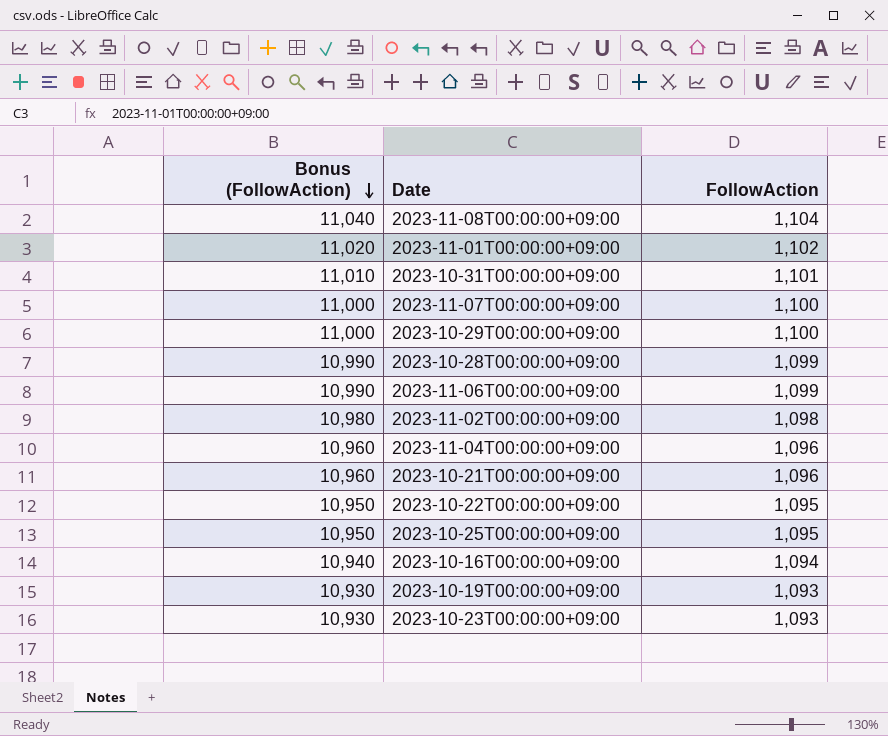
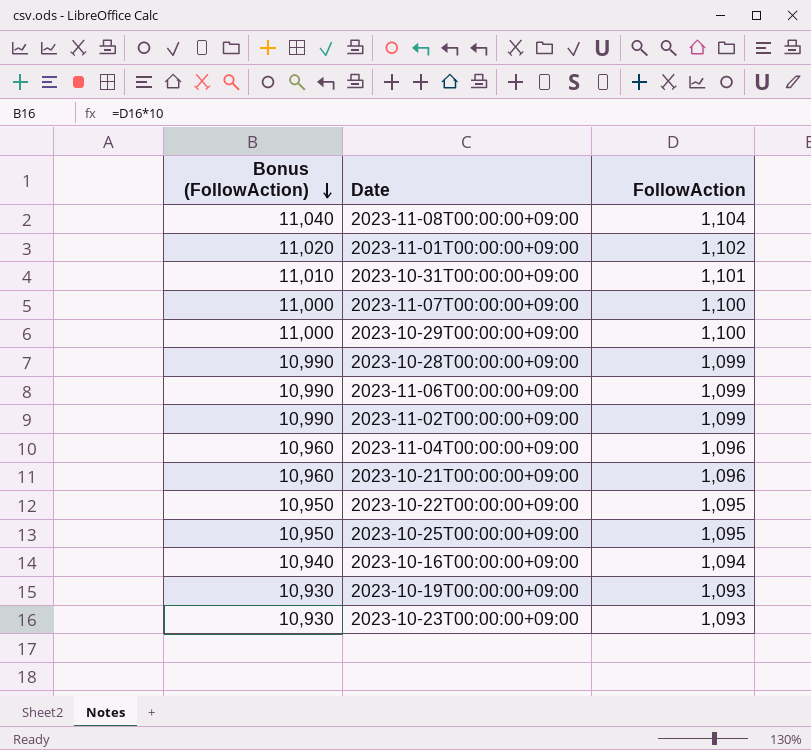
2023-11-02T00:00:00+09:00 | Bonus (FollowAction): 10,980 -> 10,990
2023-11-02T00:00:00+09:00 | FollowAction: 1,098 -> 1,099

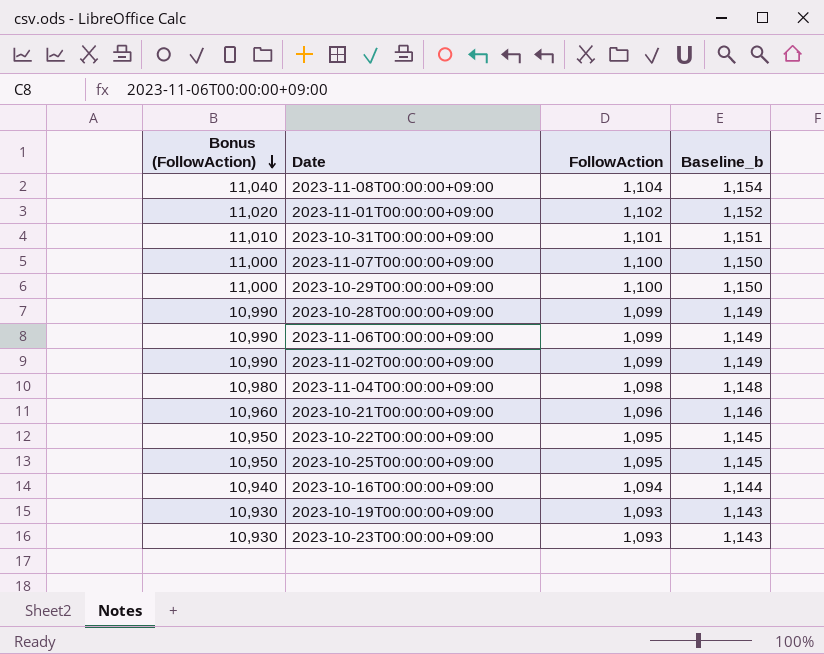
column Baseline_b | formula: none -> [FollowAction] + 50
2023-11-04T00:00:00+09:00 | Bonus (FollowAction): 10,960 -> 10,980
2023-11-04T00:00:00+09:00 | FollowAction: 1,096 -> 1,098

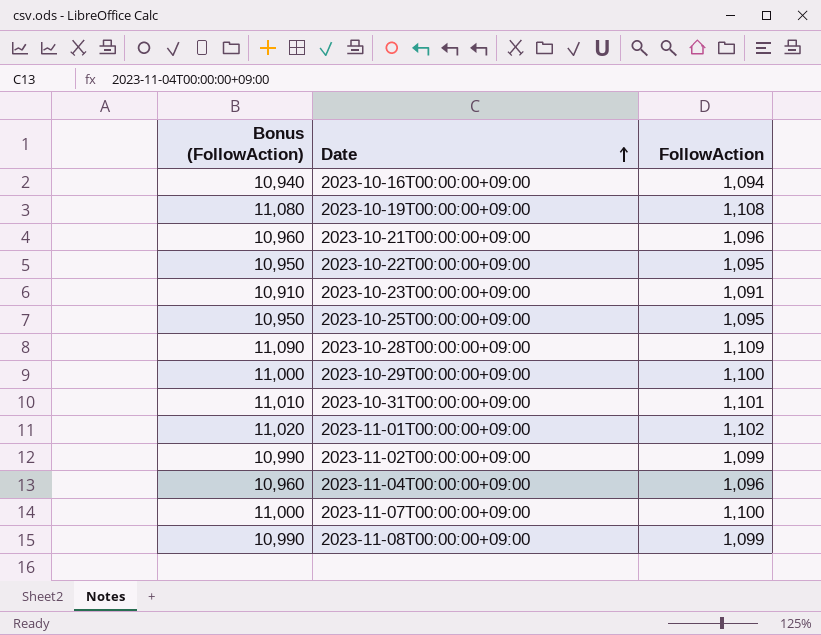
row order: Bonus (FollowAction) descending -> Date ascending
column Baseline_b | formula: [FollowAction] + 50 -> none
row 2023-11-06T00:00:00+09:00: 10,990 | 1,099 | 1,149 -> none
2023-10-19T00:00:00+09:00 | Bonus (FollowAction): 10,930 -> 11,080
2023-10-19T00:00:00+09:00 | FollowAction: 1,093 -> 1,108
2023-10-23T00:00:00+09:00 | Bonus (FollowAction): 10,930 -> 10,910
2023-10-23T00:00:00+09:00 | FollowAction: 1,093 -> 1,091
2023-10-28T00:00:00+09:00 | Bonus (FollowAction): 10,990 -> 11,090
2023-10-28T00:00:00+09:00 | FollowAction: 1,099 -> 1,109
2023-11-04T00:00:00+09:00 | Bonus (FollowAction): 10,980 -> 10,960
2023-11-04T00:00:00+09:00 | FollowAction: 1,098 -> 1,096
2023-11-08T00:00:00+09:00 | Bonus (FollowAction): 11,040 -> 10,990
2023-11-08T00:00:00+09:00 | FollowAction: 1,104 -> 1,099

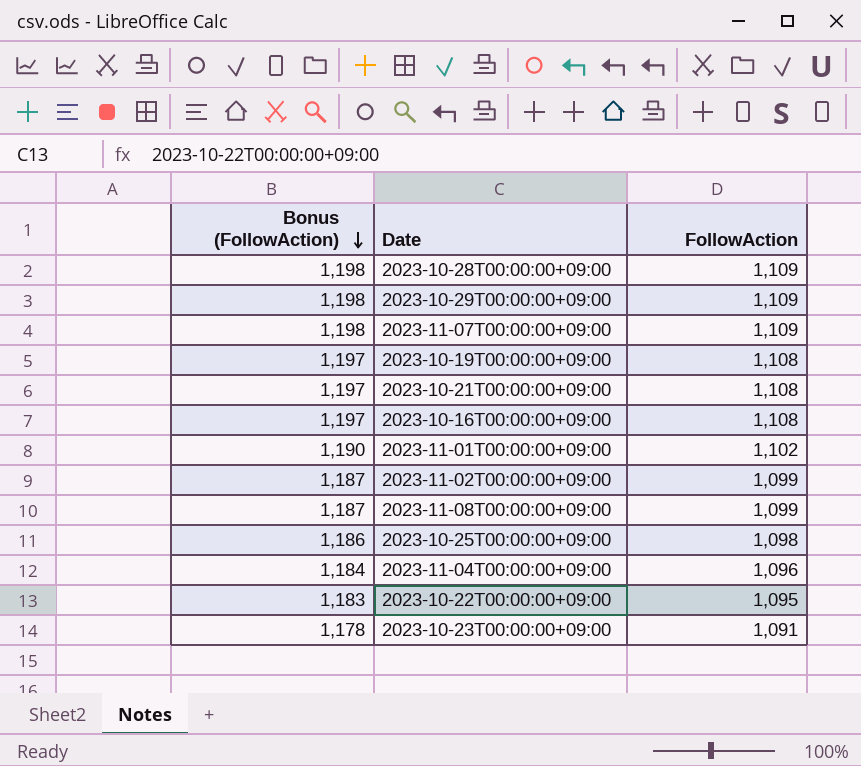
row order: Date ascending -> Bonus (FollowAction) descending
column Bonus (FollowAction) | formula: [FollowAction] * 10 -> [FollowAction] * 1.08
row 2023-10-31T00:00:00+09:00: 11,010 | 1,101 -> none
2023-10-29T00:00:00+09:00 | FollowAction: 1,100 -> 1,109
2023-11-07T00:00:00+09:00 | FollowAction: 1,100 -> 1,109
2023-10-21T00:00:00+09:00 | FollowAction: 1,096 -> 1,108
2023-10-16T00:00:00+09:00 | FollowAction: 1,094 -> 1,108
2023-10-25T00:00:00+09:00 | FollowAction: 1,095 -> 1,098

